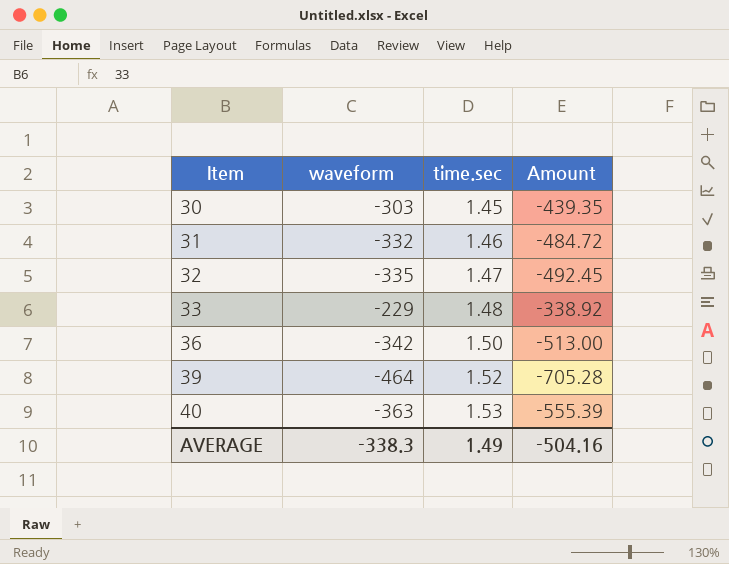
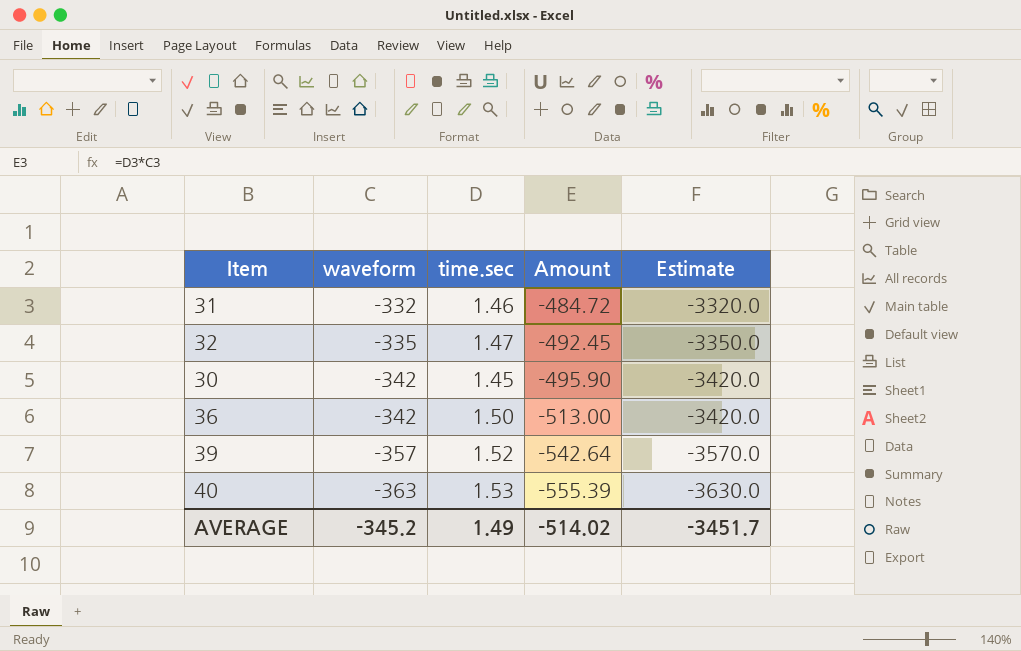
row order: Item ascending -> waveform descending
column Estimate | formula: none -> [waveform] * 10
row 33: -229 | 1.48 | -338.92 -> none
30 | waveform: -303 -> -342
30 | Amount: -439.35 -> -495.90
39 | waveform: -464 -> -357
39 | Amount: -705.28 -> -542.64
AVERAGE | waveform: -338.3 -> -345.2
AVERAGE | Amount: -504.16 -> -514.02

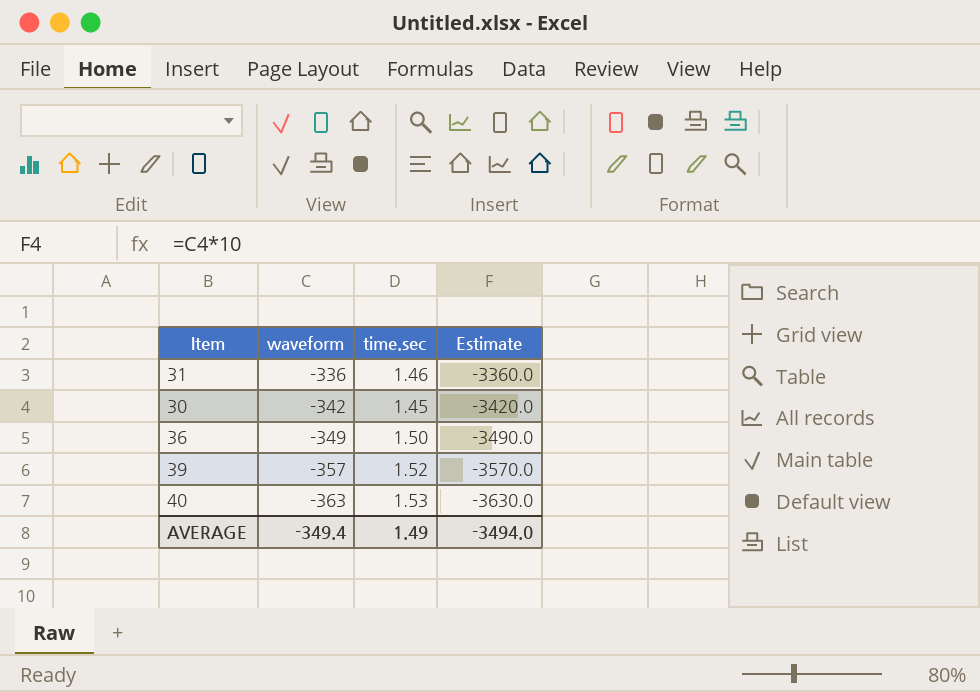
column Amount | formula: [waveform] * [time.sec] -> none
row 32: -335 | 1.47 | -492.45 | -3350.0 -> none
31 | waveform: -332 -> -336
31 | Estimate: -3320.0 -> -3360.0
36 | waveform: -342 -> -349
36 | Estimate: -3420.0 -> -3490.0
AVERAGE | waveform: -345.2 -> -349.4
AVERAGE | Estimate: -3451.7 -> -3494.0

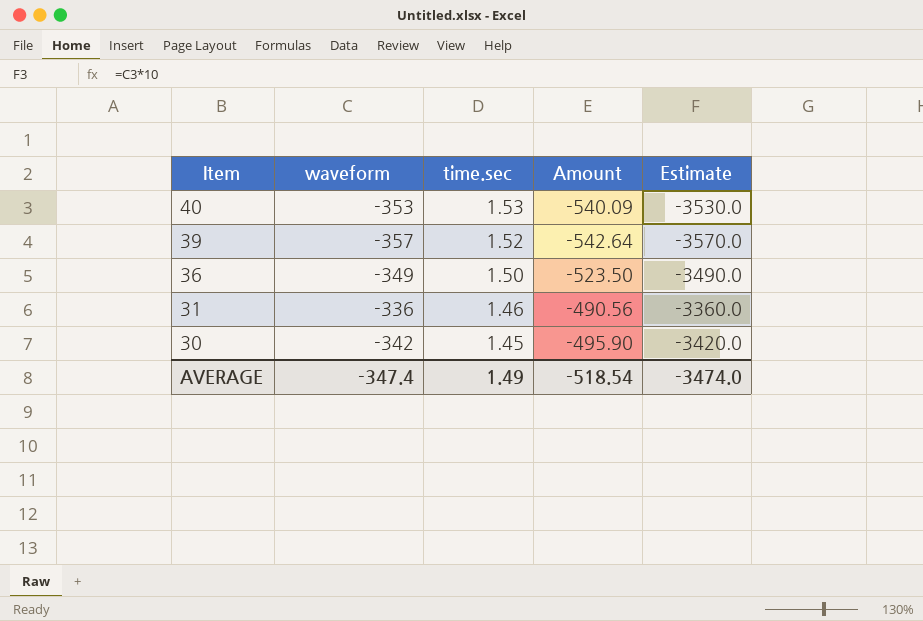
row order: waveform descending -> Item descending
column Amount | formula: none -> [waveform] * [time.sec]
40 | waveform: -363 -> -353
40 | Estimate: -3630.0 -> -3530.0
AVERAGE | waveform: -349.4 -> -347.4
AVERAGE | Estimate: -3494.0 -> -3474.0

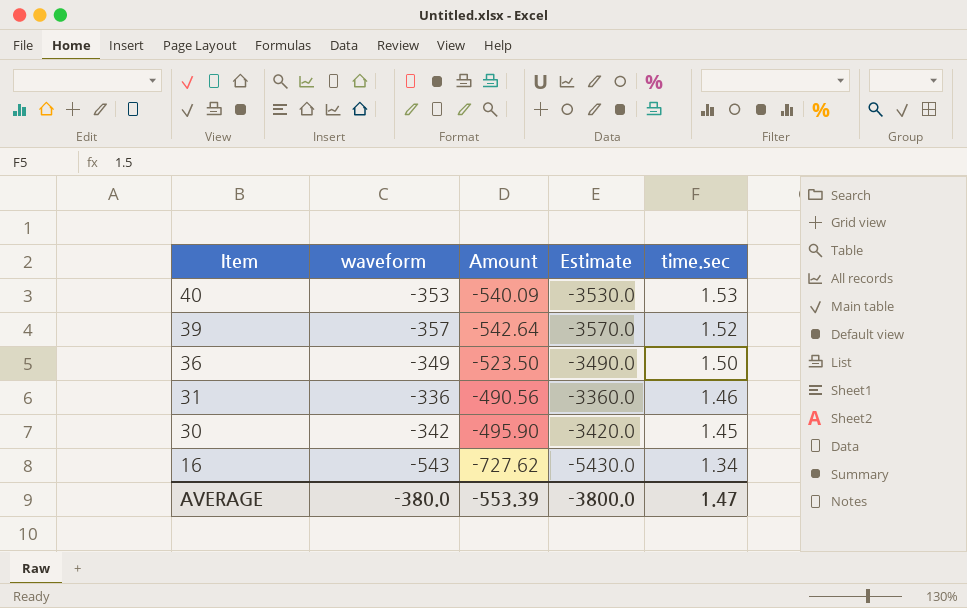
column time.sec | position: 3 -> 5
row 16: none -> -543 | -727.62 | -5430.0 | 1.34
AVERAGE | waveform: -347.4 -> -380.0
AVERAGE | Amount: -518.54 -> -553.39
AVERAGE | Estimate: -3474.0 -> -3800.0
AVERAGE | time.sec: 1.49 -> 1.47

